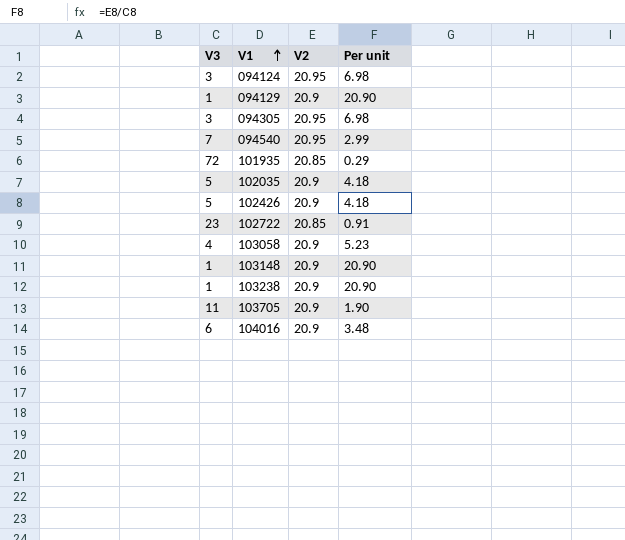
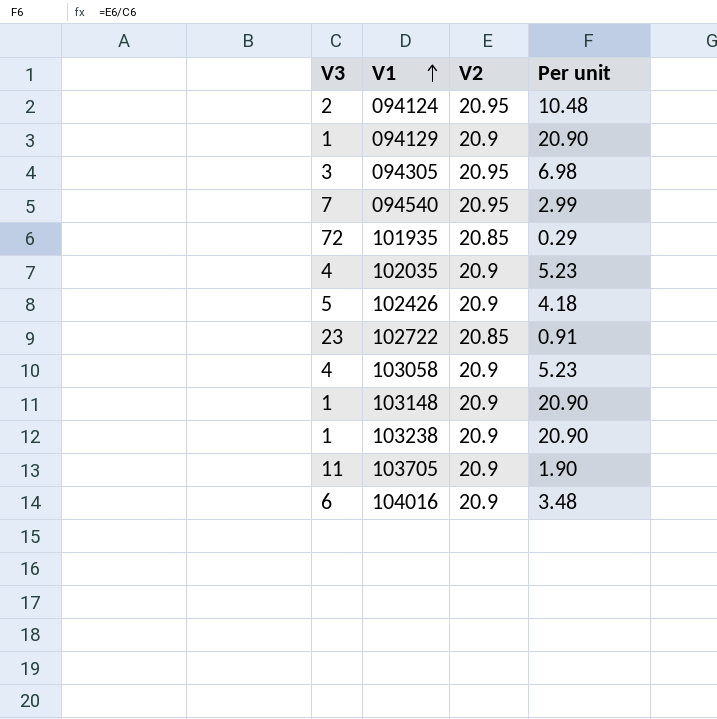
094124 | V3: 3 -> 2
094124 | Per unit: 6.98 -> 10.48
102035 | V3: 5 -> 4
102035 | Per unit: 4.18 -> 5.23

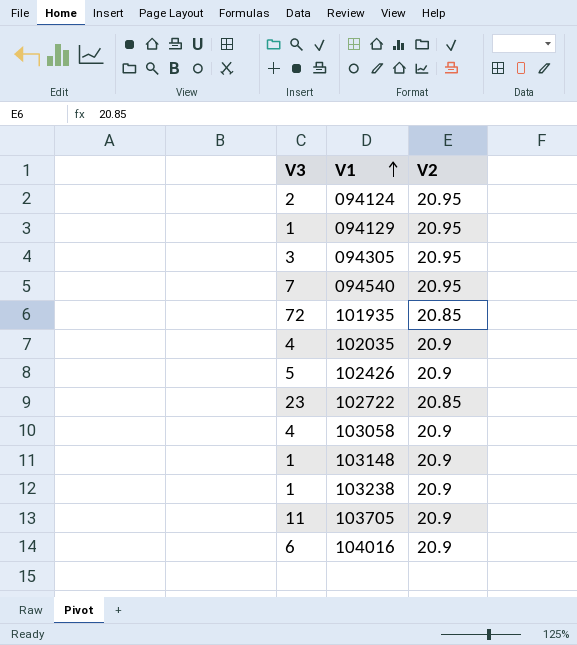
column Per unit | formula: [V2] / [V3] -> none
094129 | V2: 20.9 -> 20.95

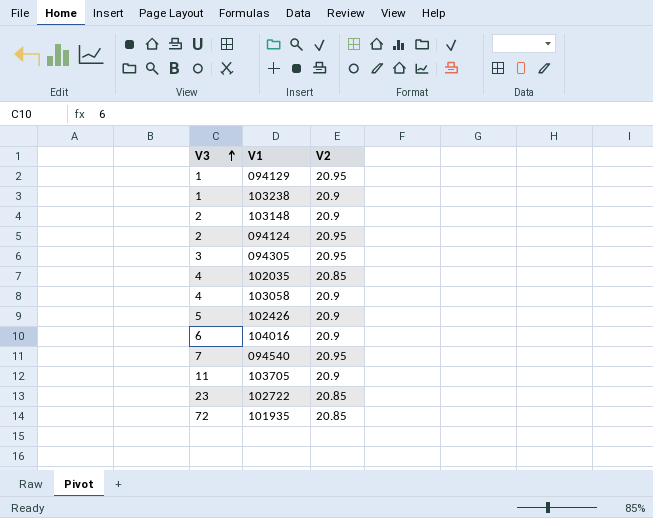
row order: V1 ascending -> V3 ascending
103148 | V3: 1 -> 2
102035 | V2: 20.9 -> 20.85

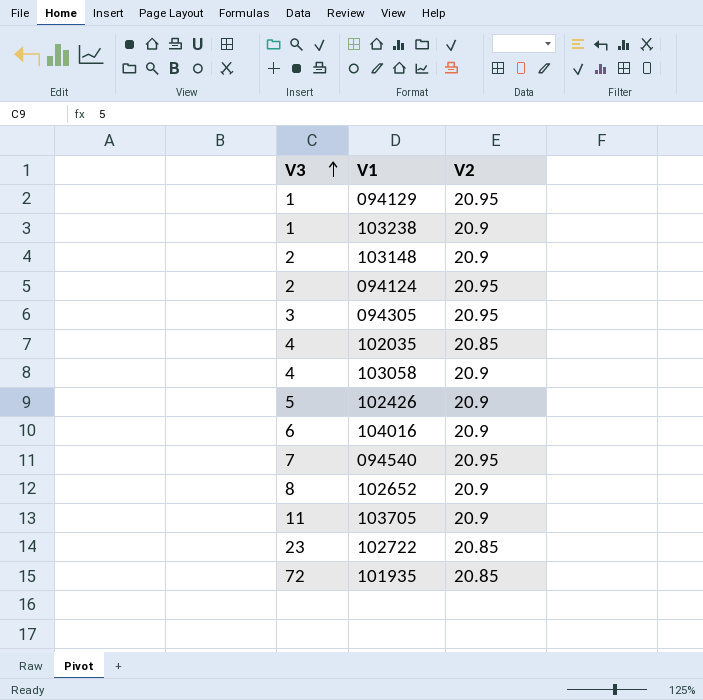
row 102652: none -> 8 | 20.9

